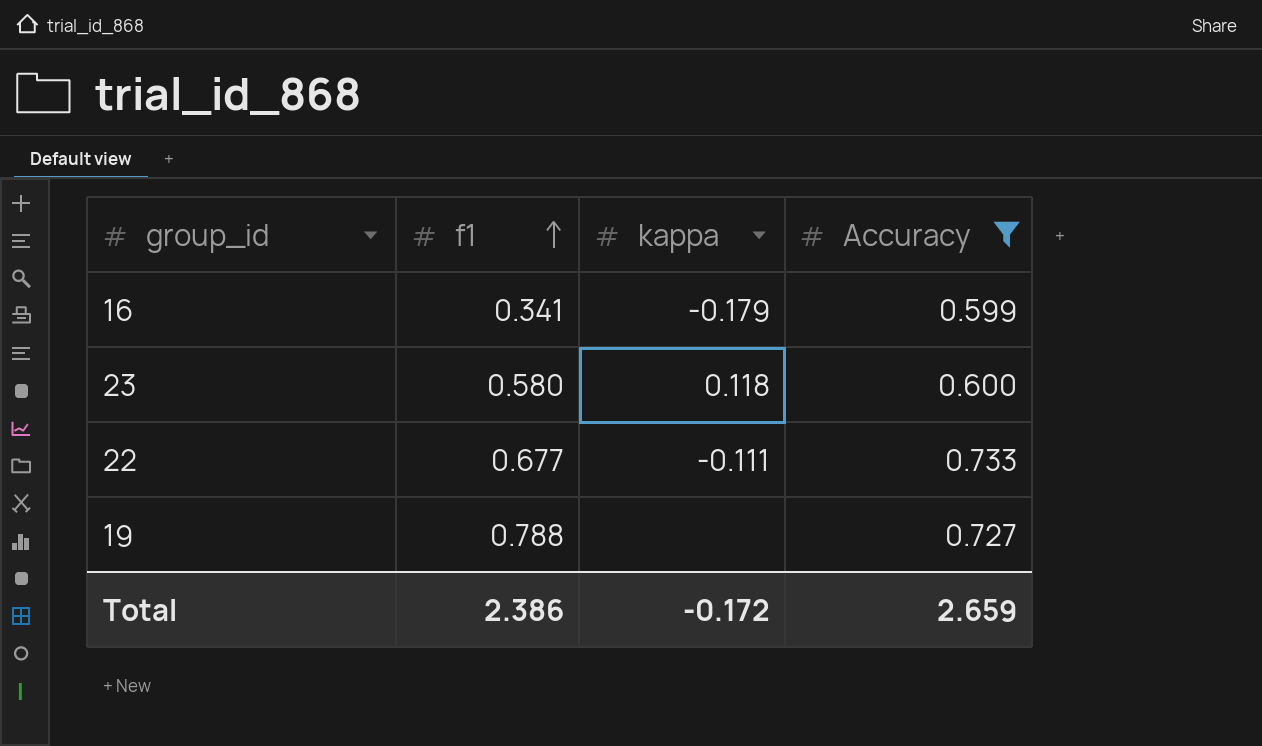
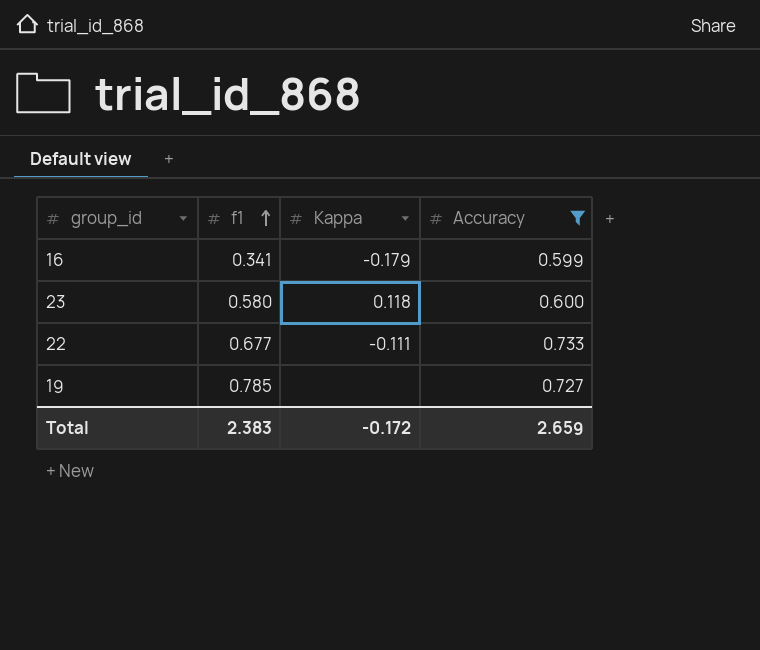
column name: kappa -> Kappa
19 | f1: 0.788 -> 0.785
Total | f1: 2.386 -> 2.383

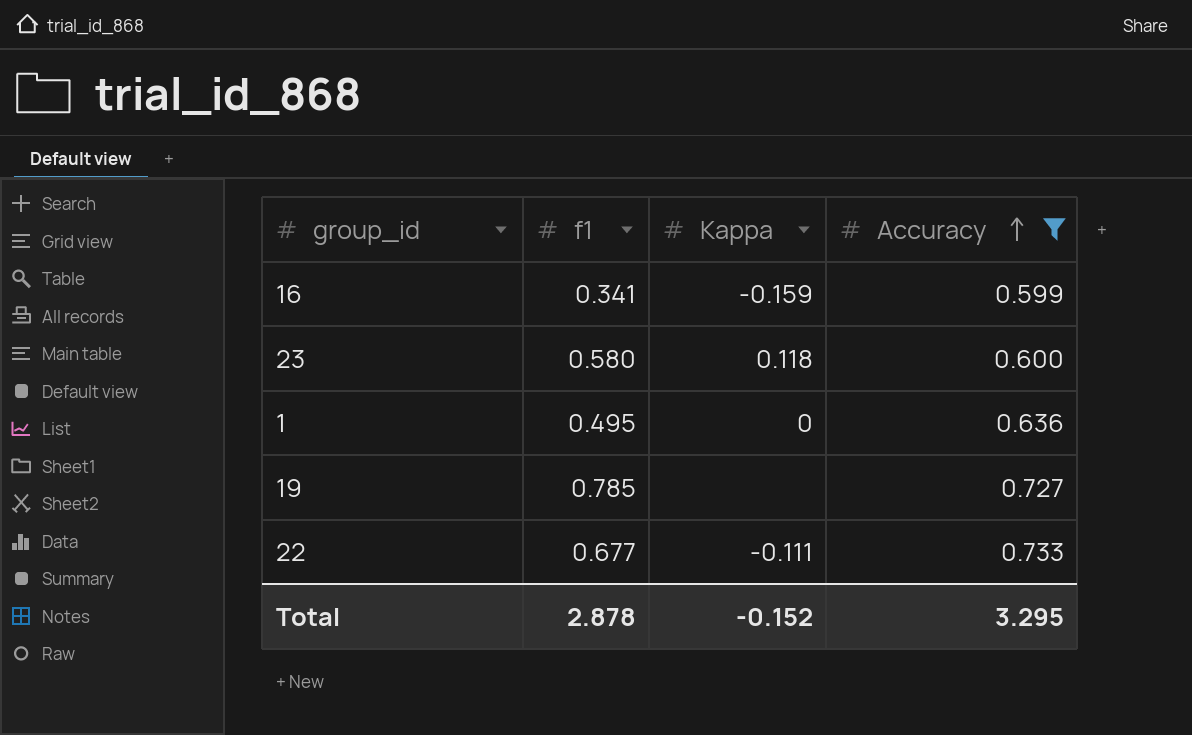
row order: f1 ascending -> Accuracy ascending
16 | Kappa: -0.179 -> -0.159
row 1: none -> 0.495 | 0 | 0.636
Total | f1: 2.383 -> 2.878
Total | Kappa: -0.172 -> -0.152
Total | Accuracy: 2.659 -> 3.295

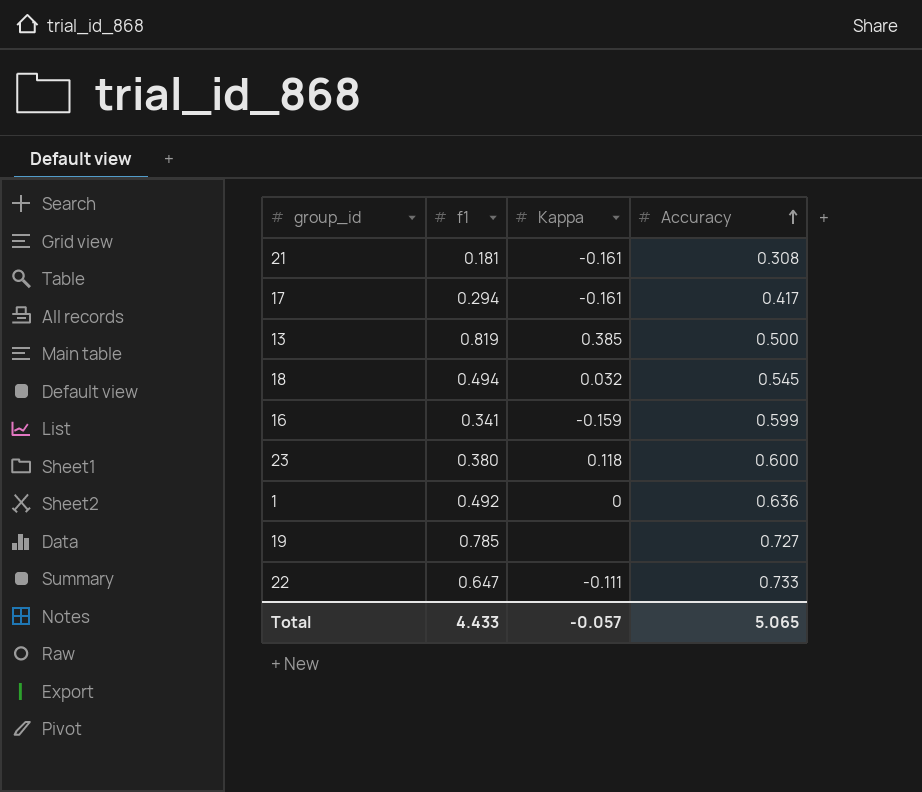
filter: Accuracy >= 0.599 -> none
23 | f1: 0.580 -> 0.380
1 | f1: 0.495 -> 0.492
22 | f1: 0.677 -> 0.647
Total | f1: 2.878 -> 4.433
Total | Kappa: -0.152 -> -0.057
Total | Accuracy: 3.295 -> 5.065

